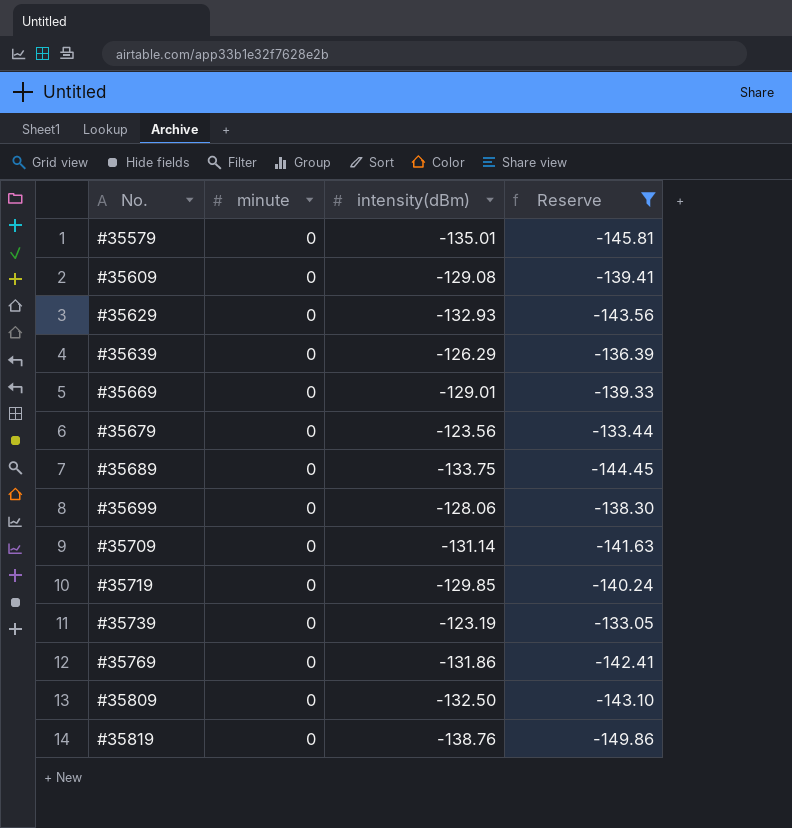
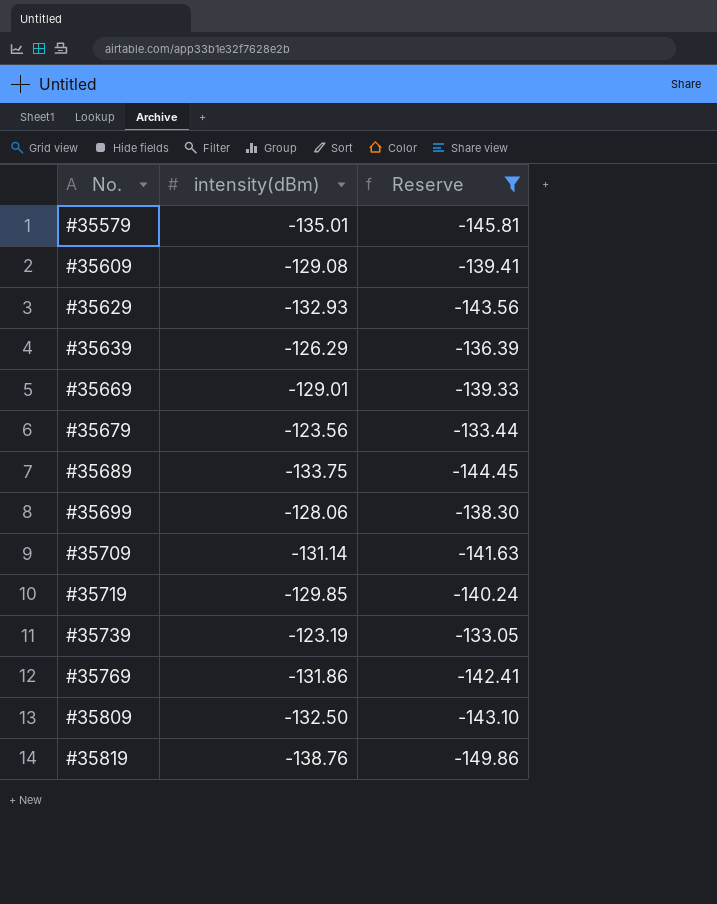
column minute | position: 2 -> none

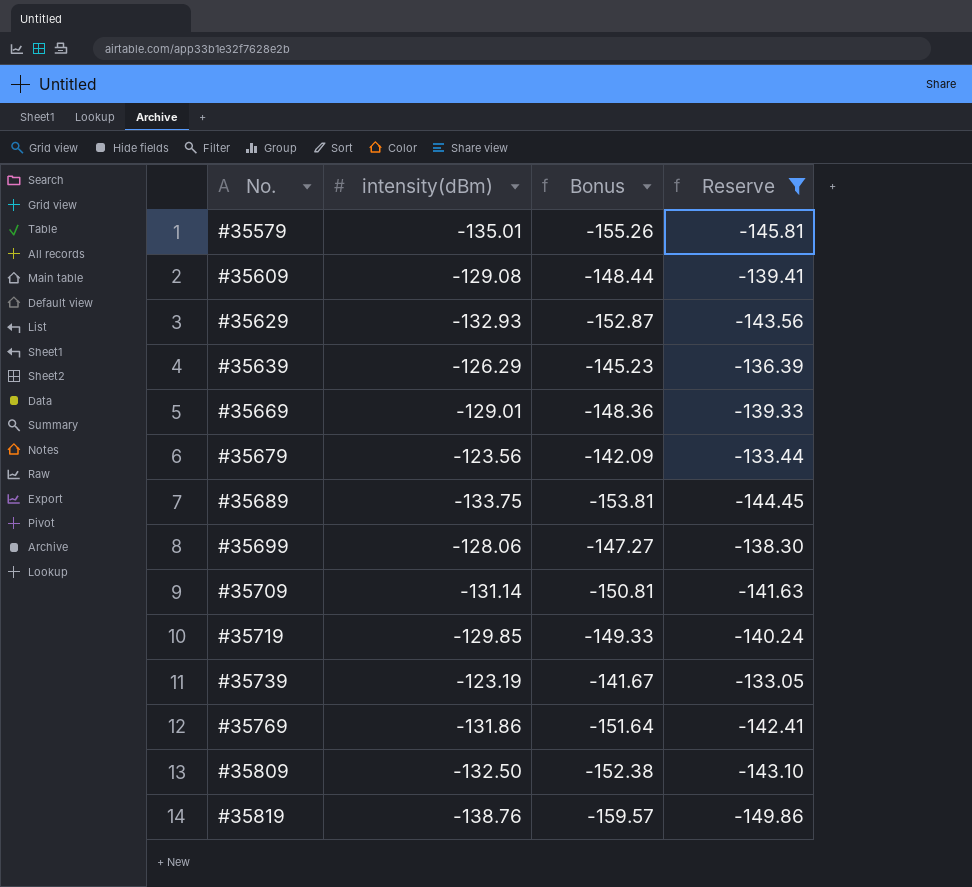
column Bonus | formula: none -> [intensity(dBm)] * 1.15

